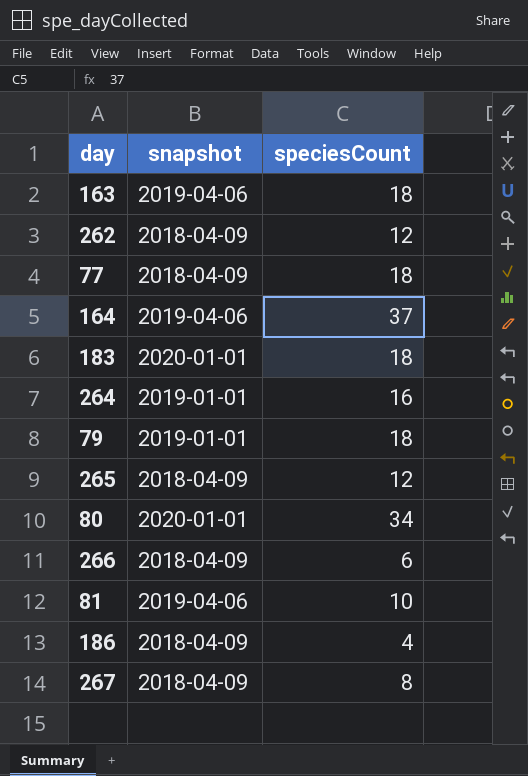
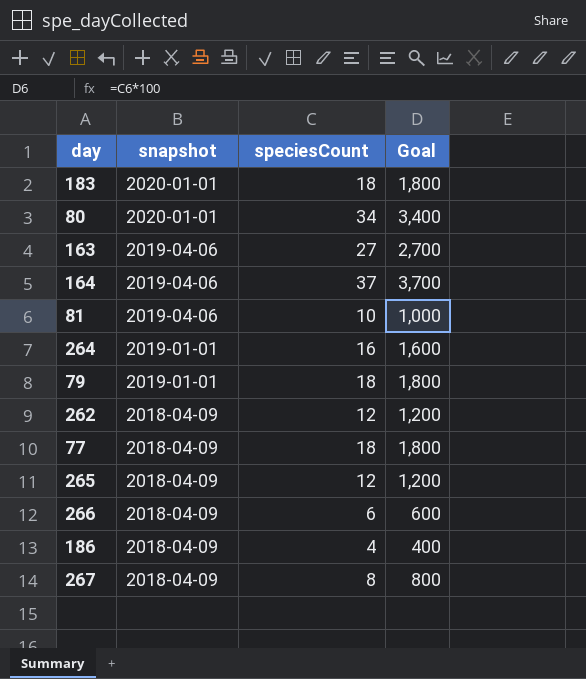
row order: none -> snapshot descending
column Goal | formula: none -> [speciesCount] * 100
163 | speciesCount: 18 -> 27

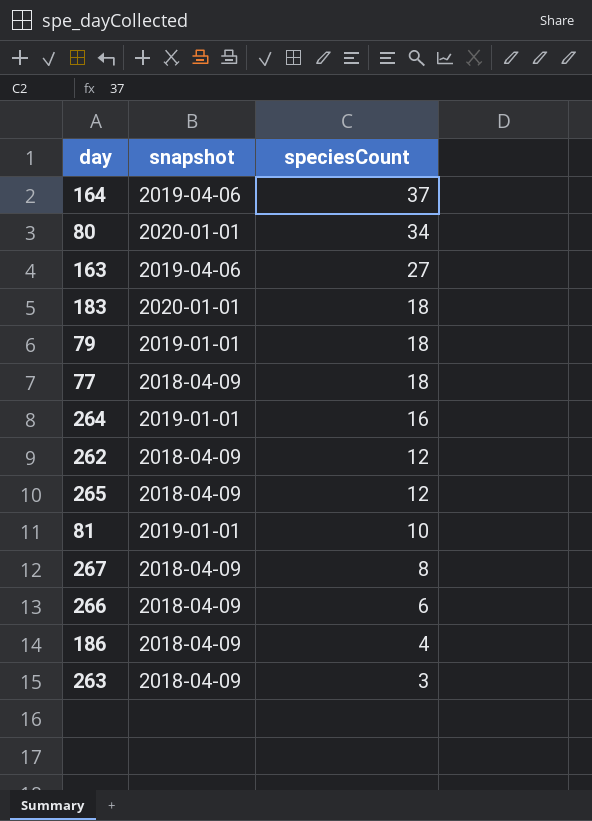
row order: snapshot descending -> speciesCount descending
column Goal | formula: [speciesCount] * 100 -> none
81 | snapshot: 2019-04-06 -> 2019-01-01
row 263: none -> 2018-04-09 | 3

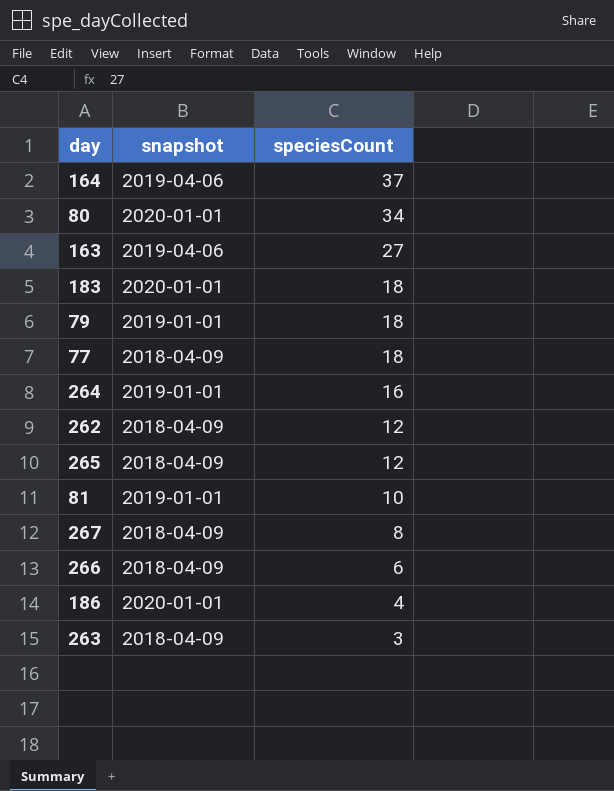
186 | snapshot: 2018-04-09 -> 2020-01-01

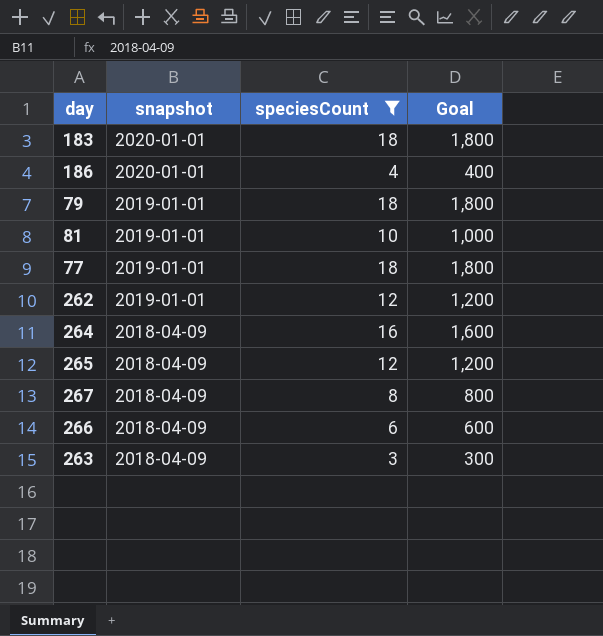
filter: none -> speciesCount <= 18
row order: speciesCount descending -> snapshot descending
column Goal | formula: none -> [speciesCount] * 100
77 | snapshot: 2018-04-09 -> 2019-01-01
262 | snapshot: 2018-04-09 -> 2019-01-01
264 | snapshot: 2019-01-01 -> 2018-04-09

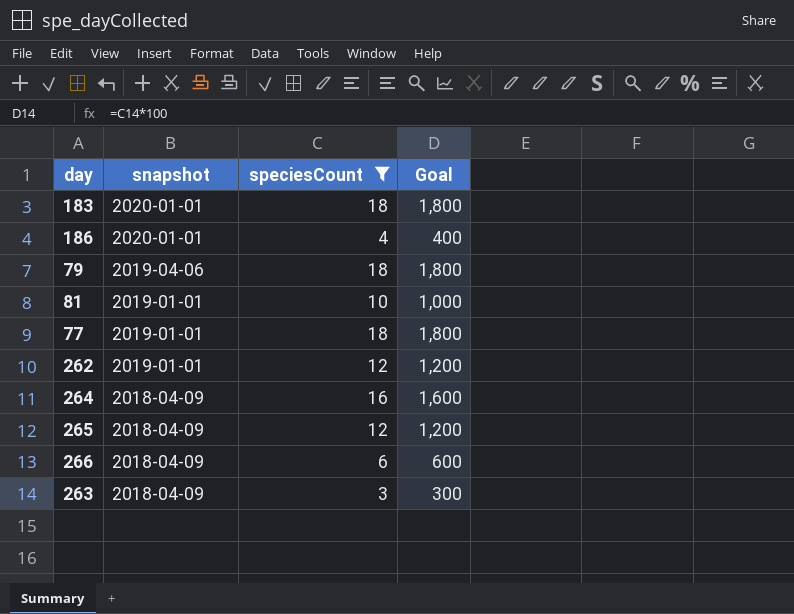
row 267: 2018-04-09 | 8 | 800 -> none
79 | snapshot: 2019-01-01 -> 2019-04-06

